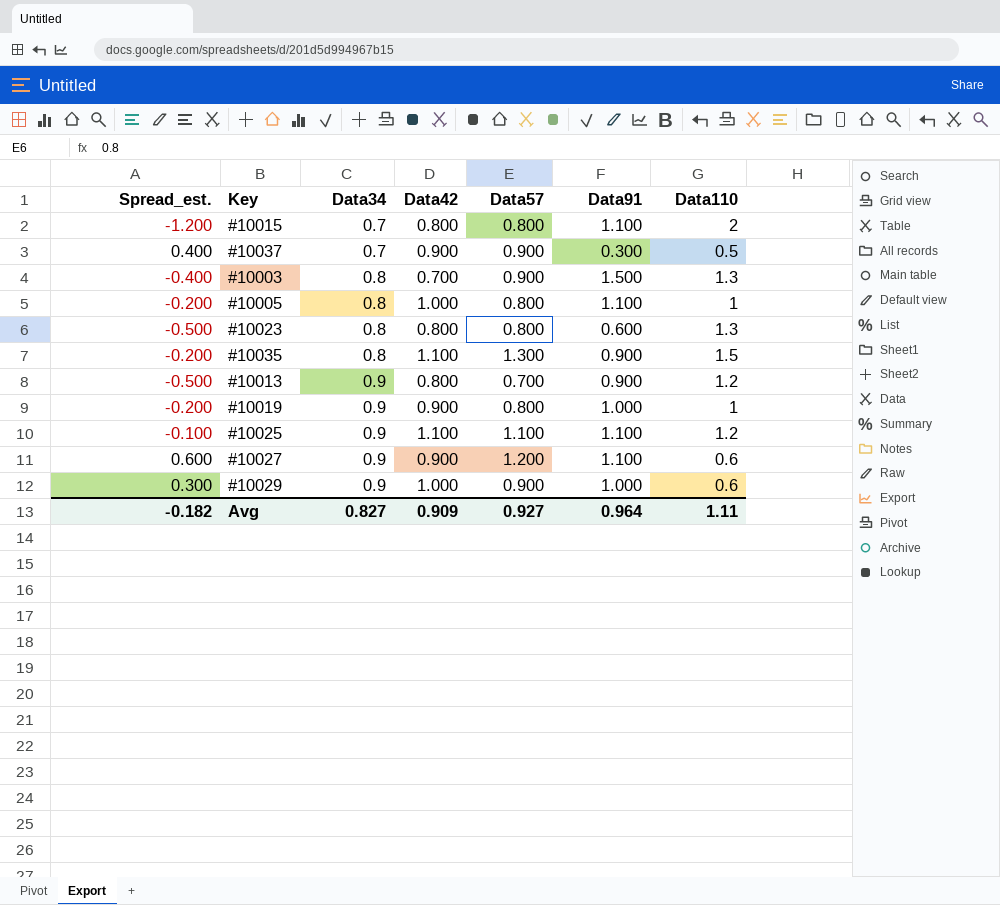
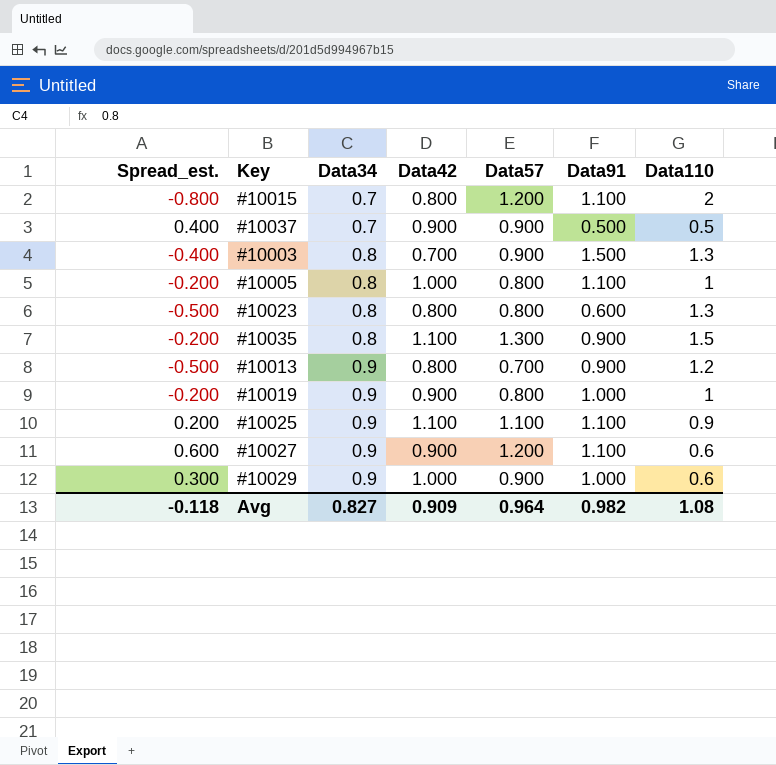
#10015 | Spread_est.: -1.200 -> -0.800
#10015 | Data57: 0.800 -> 1.200
#10037 | Data91: 0.300 -> 0.500
#10025 | Spread_est.: -0.100 -> 0.200
#10025 | Data110: 1.2 -> 0.9
Avg | Spread_est.: -0.182 -> -0.118
Avg | Data57: 0.927 -> 0.964
Avg | Data91: 0.964 -> 0.982
Avg | Data110: 1.11 -> 1.08

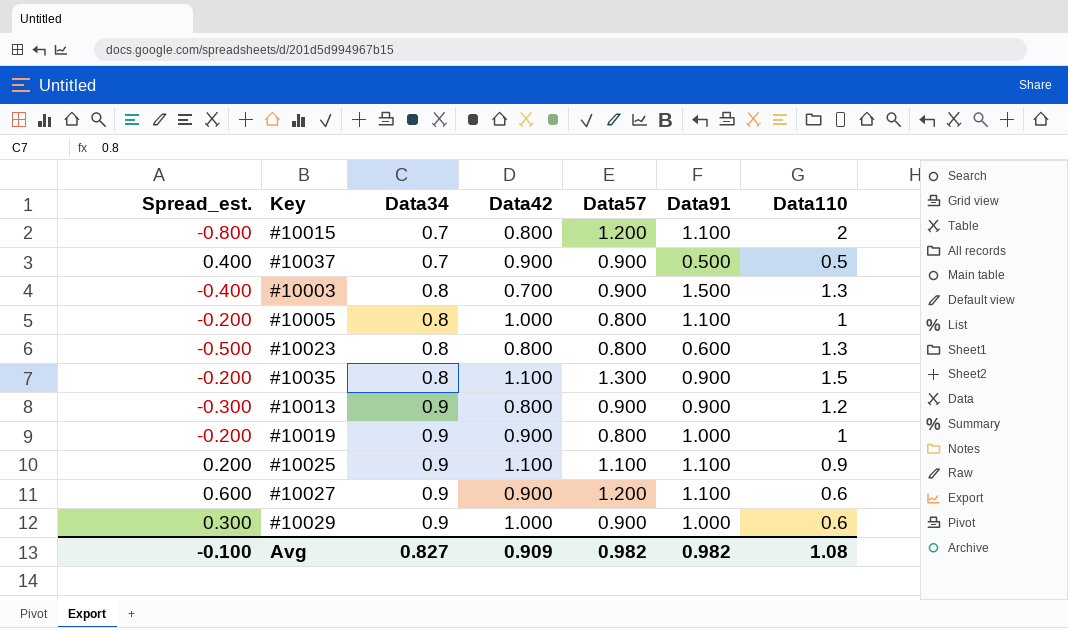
#10013 | Spread_est.: -0.500 -> -0.300
#10013 | Data57: 0.700 -> 0.900
Avg | Spread_est.: -0.118 -> -0.100
Avg | Data57: 0.964 -> 0.982

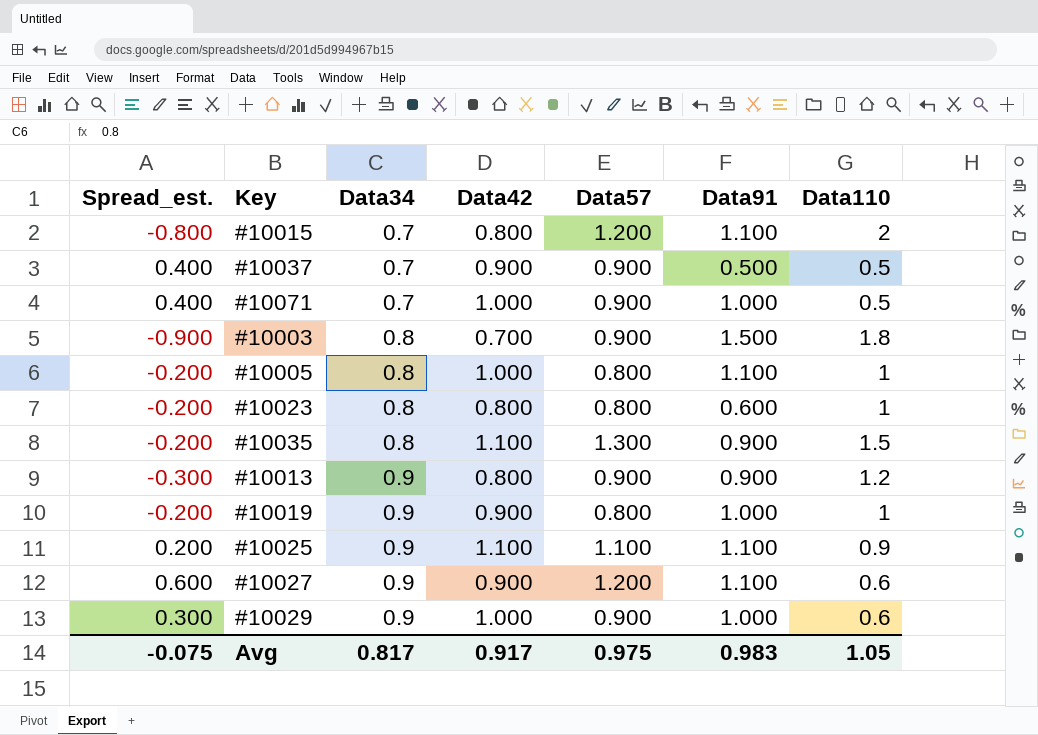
row #10071: none -> 0.400 | 0.7 | 1.000 | 0.900 | 1.000 | 0.5
#10003 | Spread_est.: -0.400 -> -0.900
#10003 | Data110: 1.3 -> 1.8
#10023 | Spread_est.: -0.500 -> -0.200
#10023 | Data110: 1.3 -> 1
Avg | Spread_est.: -0.100 -> -0.075
Avg | Data34: 0.827 -> 0.817
Avg | Data42: 0.909 -> 0.917
Avg | Data57: 0.982 -> 0.975
Avg | Data91: 0.982 -> 0.983
Avg | Data110: 1.08 -> 1.05

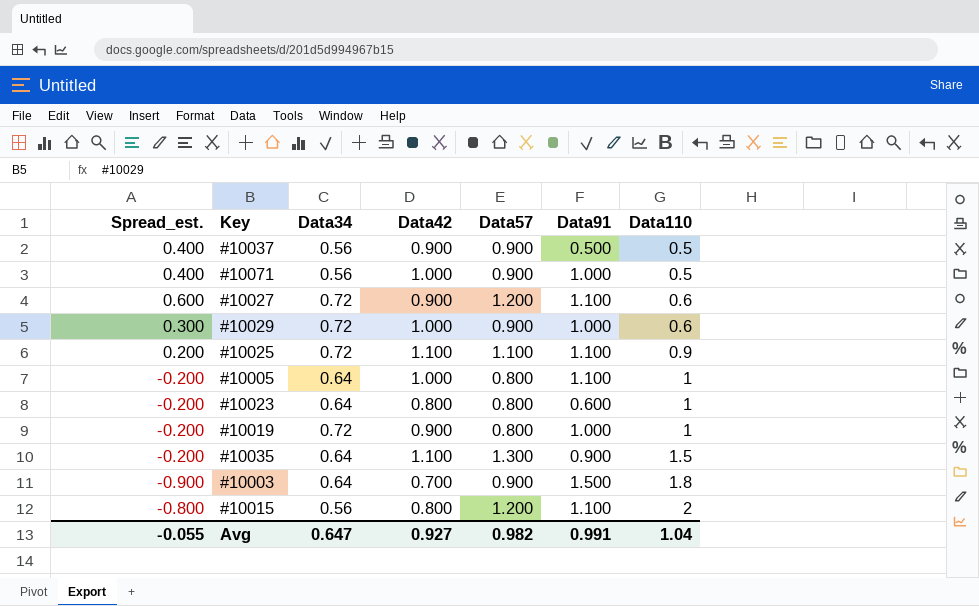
row order: Data34 ascending -> Data110 ascending
row #10013: -0.300 | 0.9 | 0.800 | 0.900 | 0.900 | 1.2 -> none
#10037 | Data34: 0.7 -> 0.56
#10071 | Data34: 0.7 -> 0.56
#10027 | Data34: 0.9 -> 0.72
#10029 | Data34: 0.9 -> 0.72
#10025 | Data34: 0.9 -> 0.72
#10005 | Data34: 0.8 -> 0.64
#10023 | Data34: 0.8 -> 0.64
#10019 | Data34: 0.9 -> 0.72
#10035 | Data34: 0.8 -> 0.64
#10003 | Data34: 0.8 -> 0.64
#10015 | Data34: 0.7 -> 0.56
Avg | Spread_est.: -0.075 -> -0.055
Avg | Data34: 0.817 -> 0.647
Avg | Data42: 0.917 -> 0.927
Avg | Data57: 0.975 -> 0.982
Avg | Data91: 0.983 -> 0.991
Avg | Data110: 1.05 -> 1.04

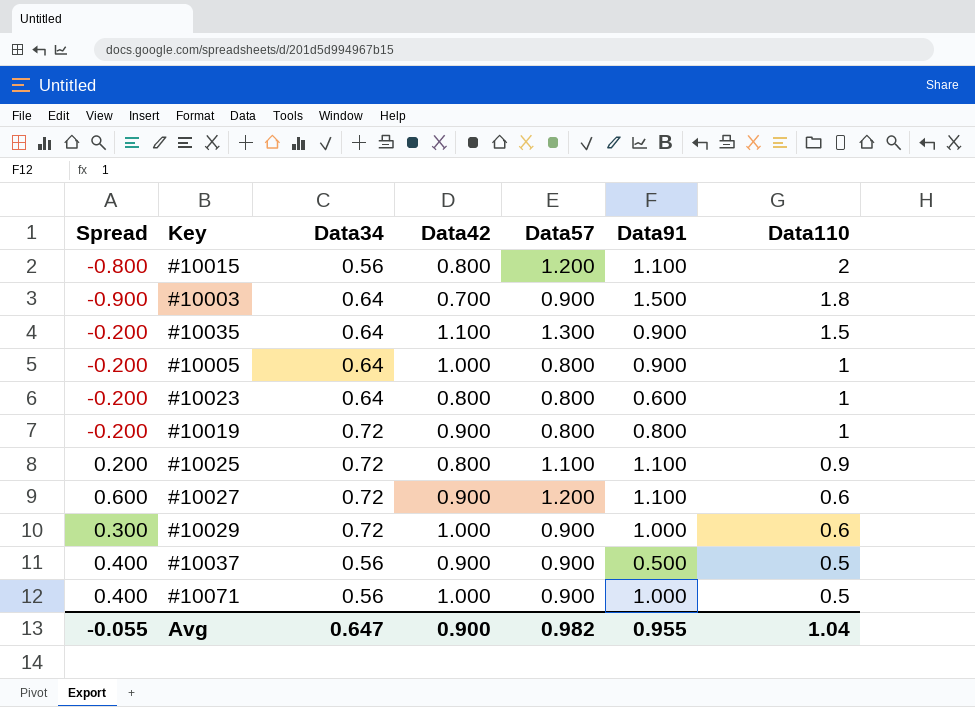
row order: Data110 ascending -> Data110 descending
column name: Spread_est. -> Spread
#10005 | Data91: 1.100 -> 0.900
#10019 | Data91: 1.000 -> 0.800
#10025 | Data42: 1.100 -> 0.800
Avg | Data42: 0.927 -> 0.900
Avg | Data91: 0.991 -> 0.955

